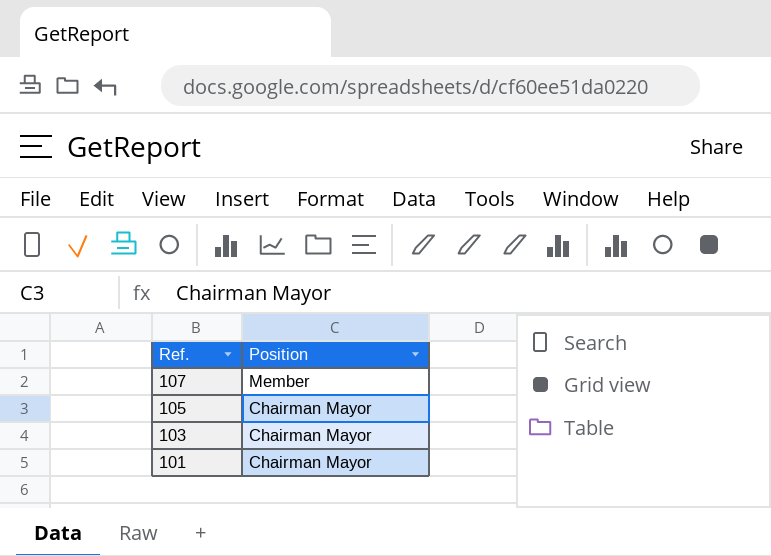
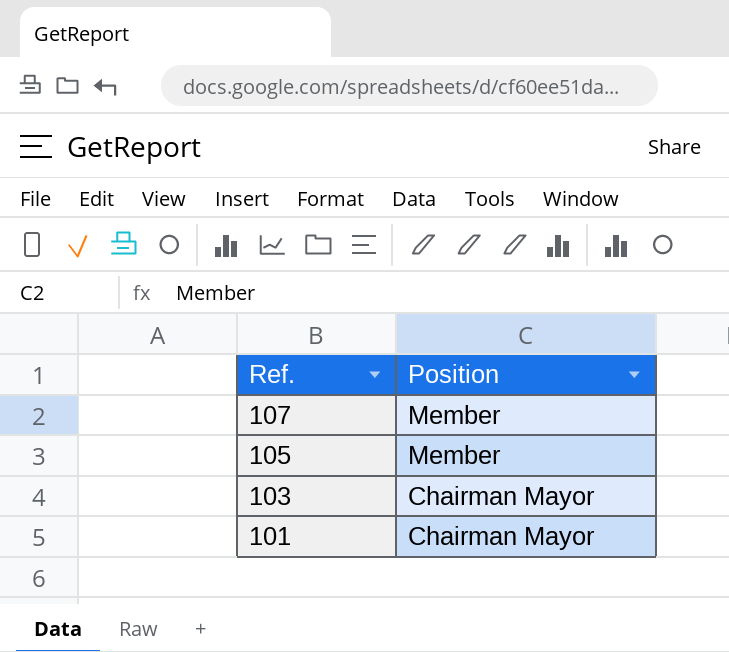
105 | Position: Chairman Mayor -> Member

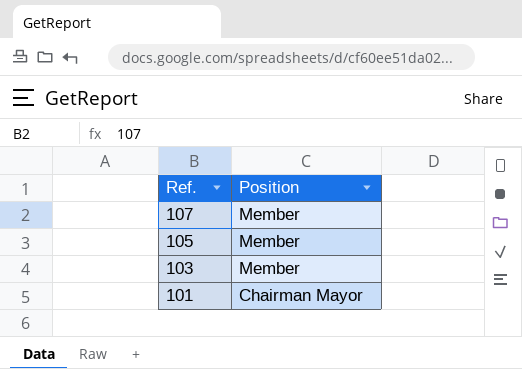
103 | Position: Chairman Mayor -> Member

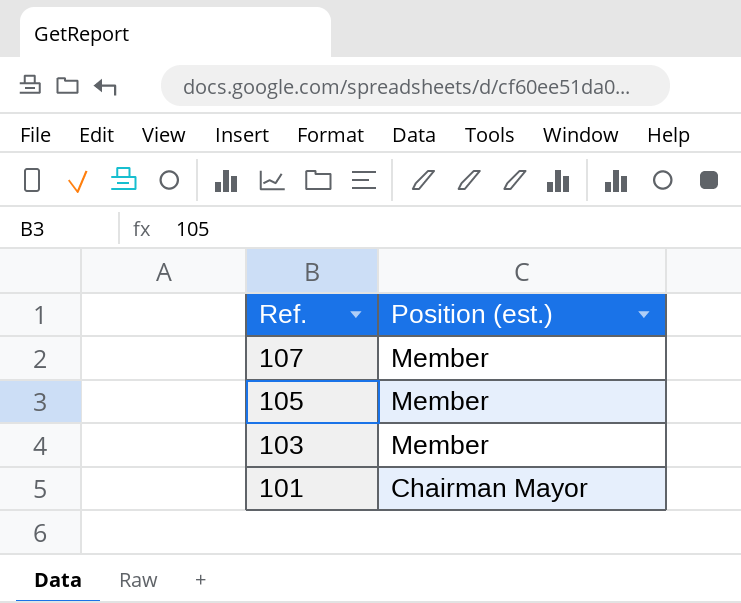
column name: Position -> Position (est.)

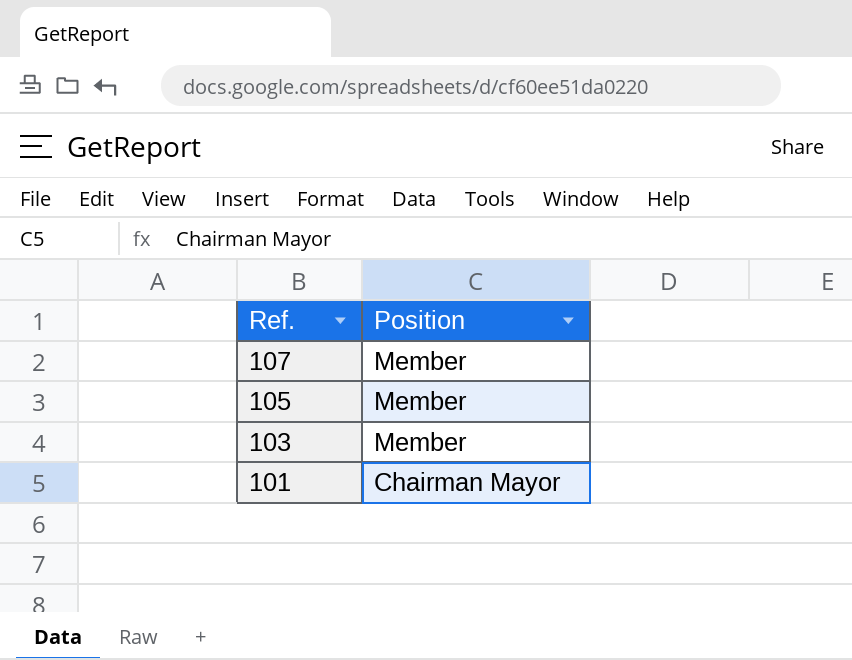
column name: Position (est.) -> Position

